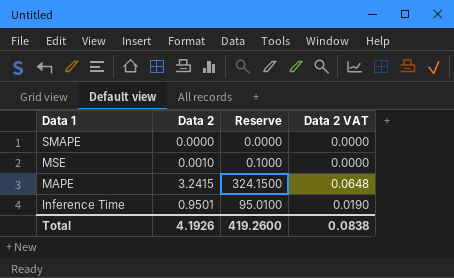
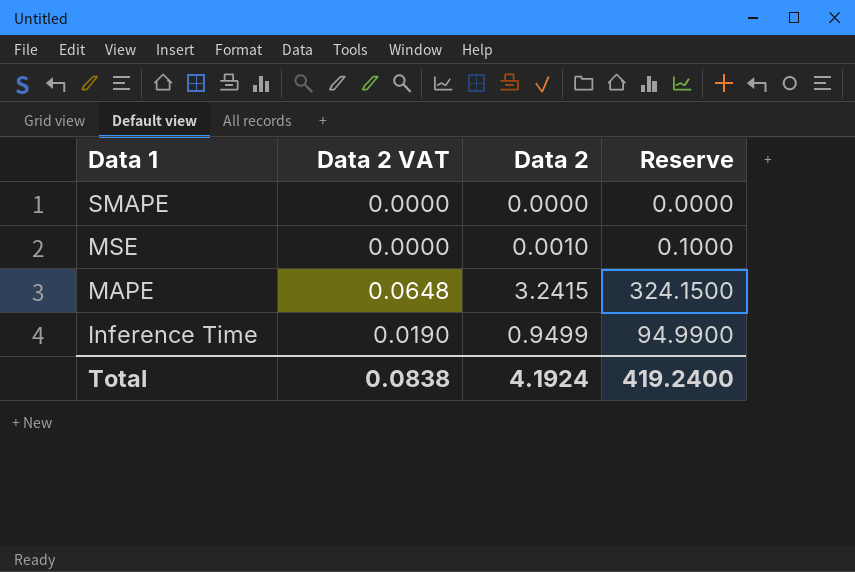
column Data 2 VAT | position: 4 -> 2
Inference Time | Data 2: 0.9501 -> 0.9499
Inference Time | Reserve: 95.0100 -> 94.9900
Total | Data 2: 4.1926 -> 4.1924
Total | Reserve: 419.2600 -> 419.2400

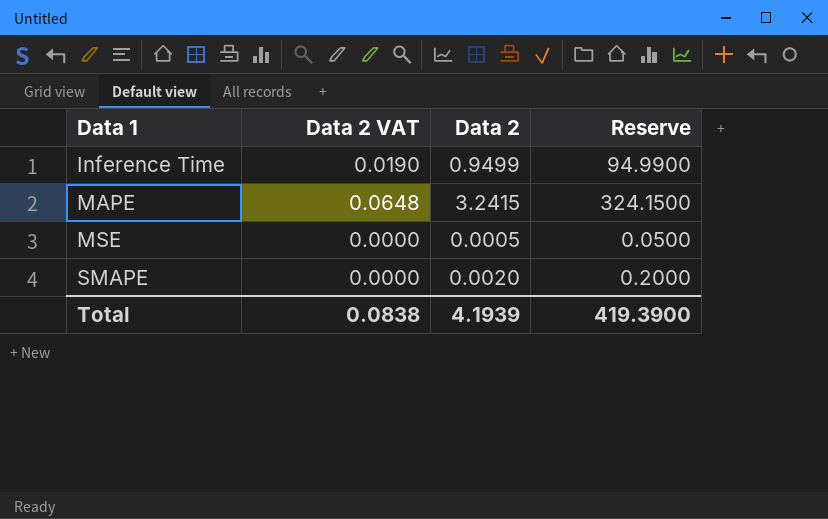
row order: Data 1 descending -> Data 1 ascending
MSE | Data 2: 0.0010 -> 0.0005
MSE | Reserve: 0.1000 -> 0.0500
SMAPE | Data 2: 0.0000 -> 0.0020
SMAPE | Reserve: 0.0000 -> 0.2000
Total | Data 2: 4.1924 -> 4.1939
Total | Reserve: 419.2400 -> 419.3900

